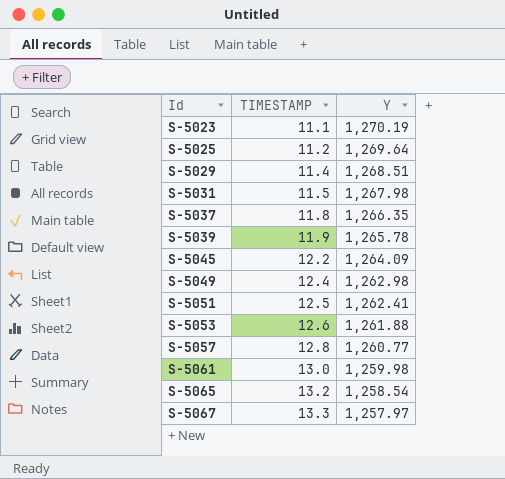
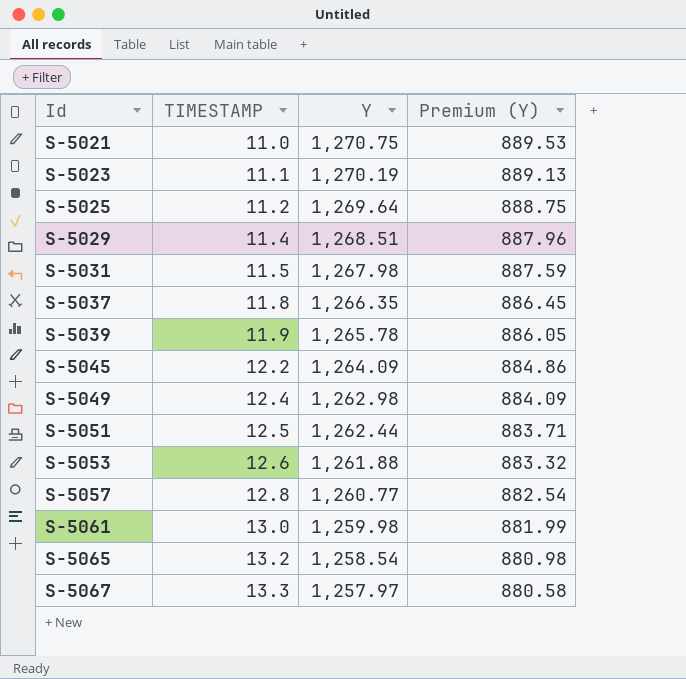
column Premium (Y) | formula: none -> [Y] * 0.7
row S-5021: none -> 11.0 | 1,270.75 | 889.53
S-5051 | Y: 1,262.41 -> 1,262.44

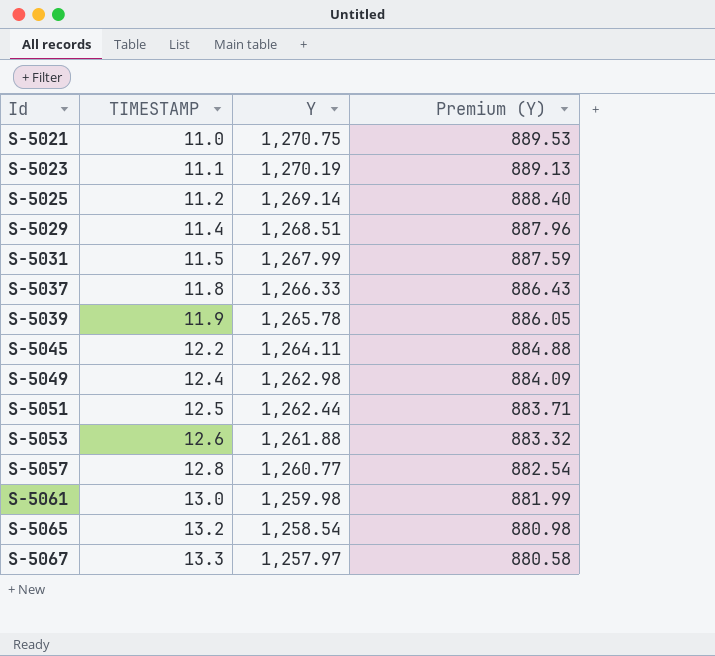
S-5025 | Y: 1,269.64 -> 1,269.14
S-5025 | Premium (Y): 888.75 -> 888.40
S-5031 | Y: 1,267.98 -> 1,267.99
S-5037 | Y: 1,266.35 -> 1,266.33
S-5037 | Premium (Y): 886.45 -> 886.43
S-5045 | Y: 1,264.09 -> 1,264.11
S-5045 | Premium (Y): 884.86 -> 884.88

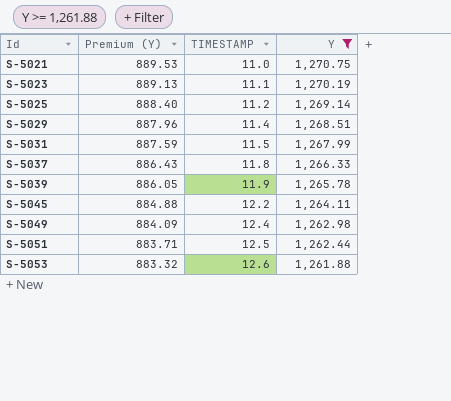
filter: none -> Y >= 1,261.88
column Premium (Y) | position: 4 -> 2

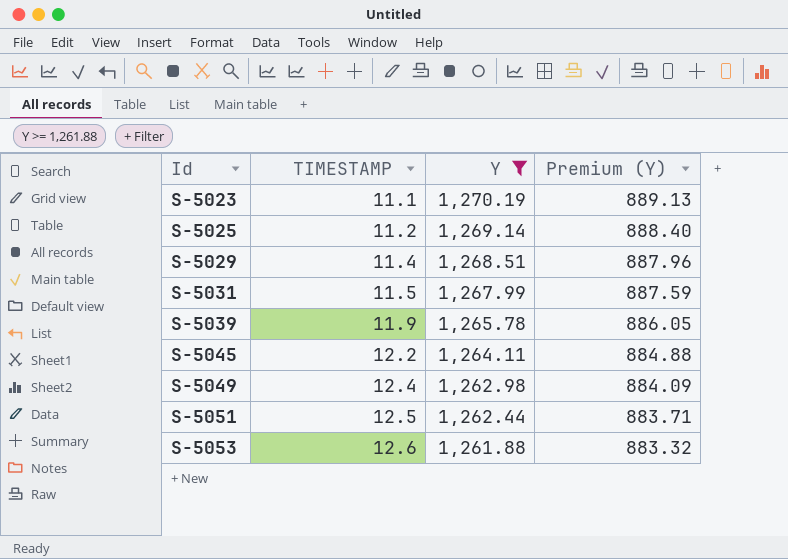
column Premium (Y) | position: 2 -> 4
row S-5021: 889.53 | 11.0 | 1,270.75 -> none
row S-5037: 886.43 | 11.8 | 1,266.33 -> none

